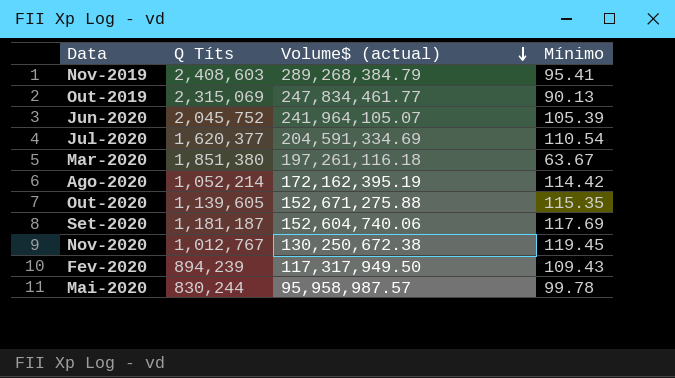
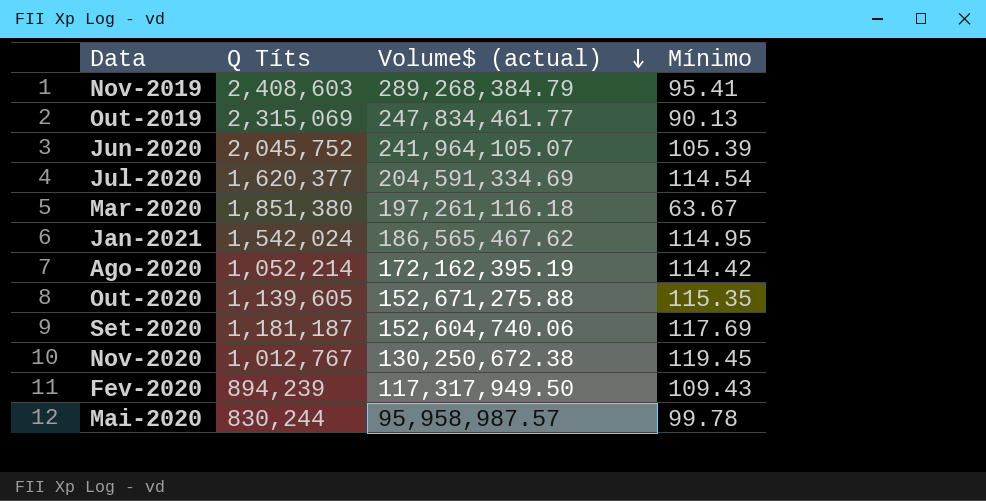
Jul-2020 | Mínimo: 110.54 -> 114.54
row Jan-2021: none -> 1,542,024 | 186,565,467.62 | 114.95

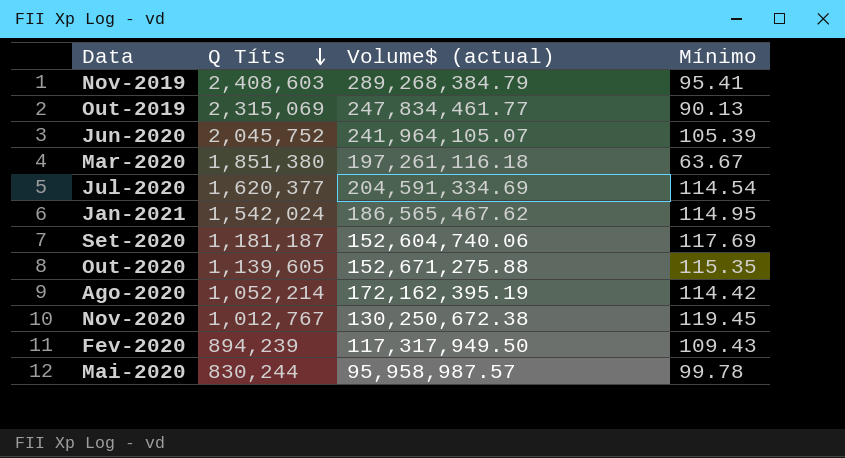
row order: Volume$ (actual) descending -> Q Títs descending

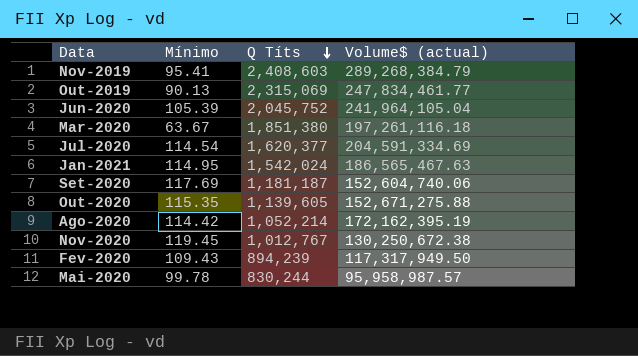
column Mínimo | position: 4 -> 2
Jun-2020 | Volume$ (actual): 241,964,105.07 -> 241,964,105.04
Jan-2021 | Volume$ (actual): 186,565,467.62 -> 186,565,467.63

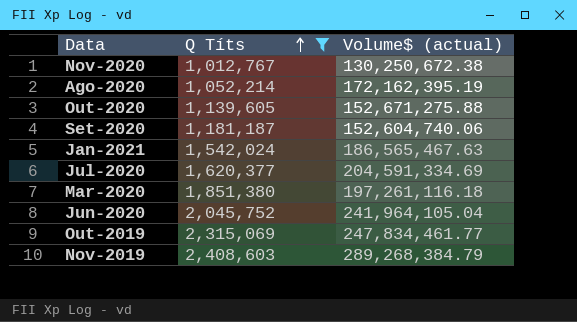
filter: none -> Q Títs >= 1,012,767
row order: Q Títs descending -> Q Títs ascending
column Mínimo | position: 2 -> none

